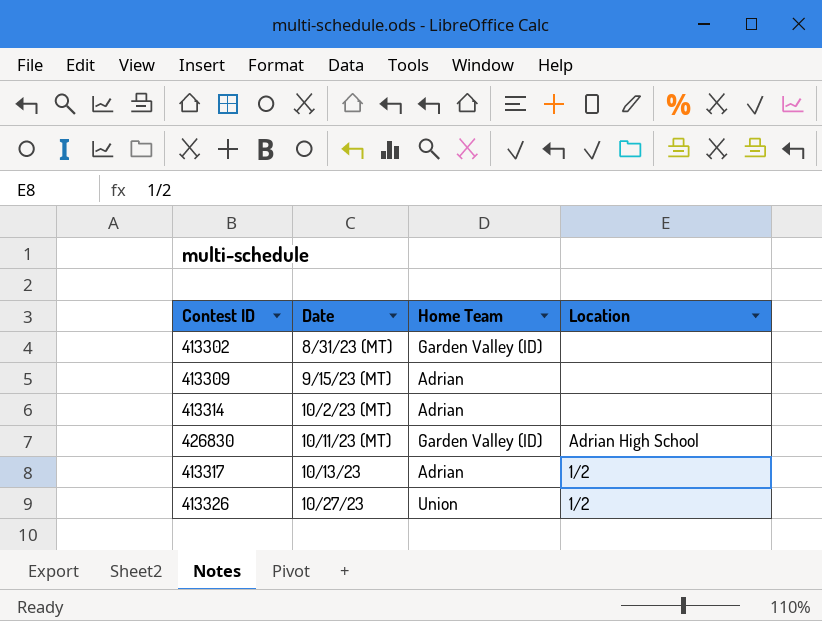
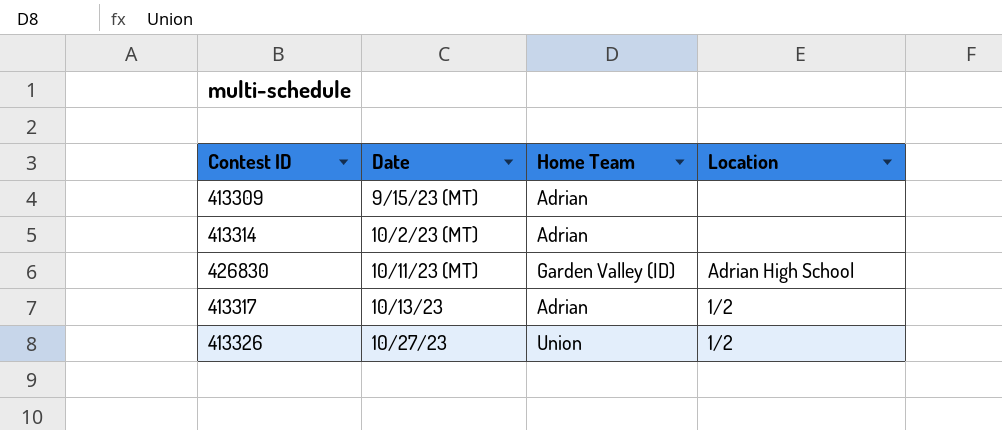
row 413302: 8/31/23 (MT) | Garden Valley (ID) | none -> none

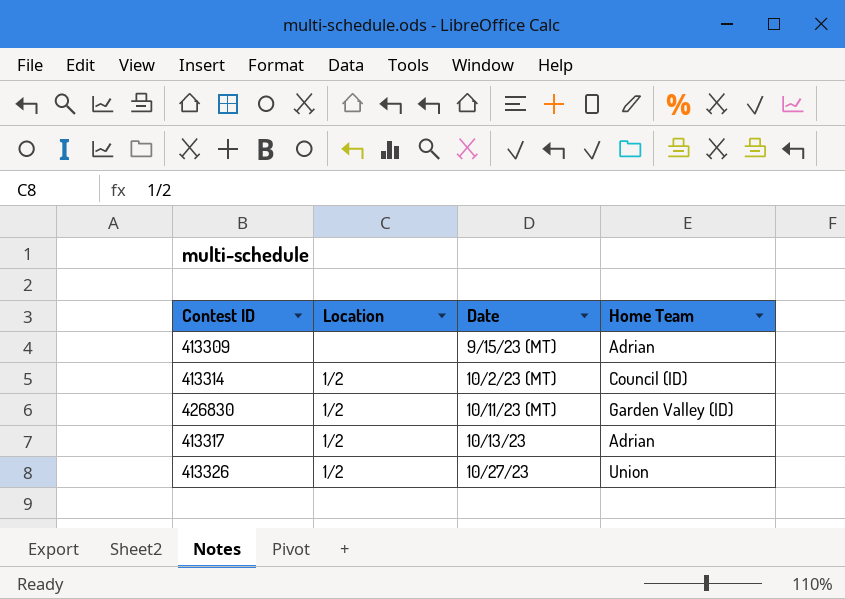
column Location | position: 4 -> 2
413314 | Location: none -> 1/2
413314 | Home Team: Adrian -> Council (ID)
426830 | Location: Adrian High School -> 1/2

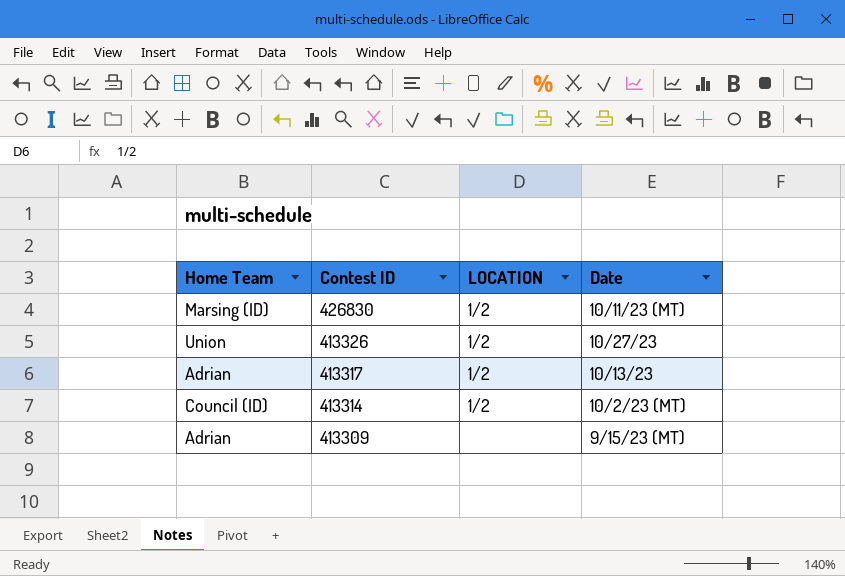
row order: Date ascending -> Contest ID descending
column Home Team | position: 4 -> 1
column name: Location -> LOCATION
426830 | Home Team: Garden Valley (ID) -> Marsing (ID)

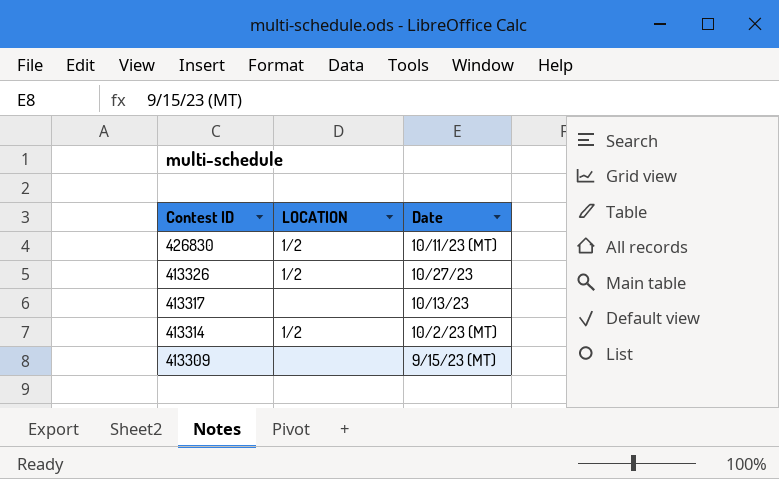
column Home Team | position: 1 -> none
413317 | LOCATION: 1/2 -> none

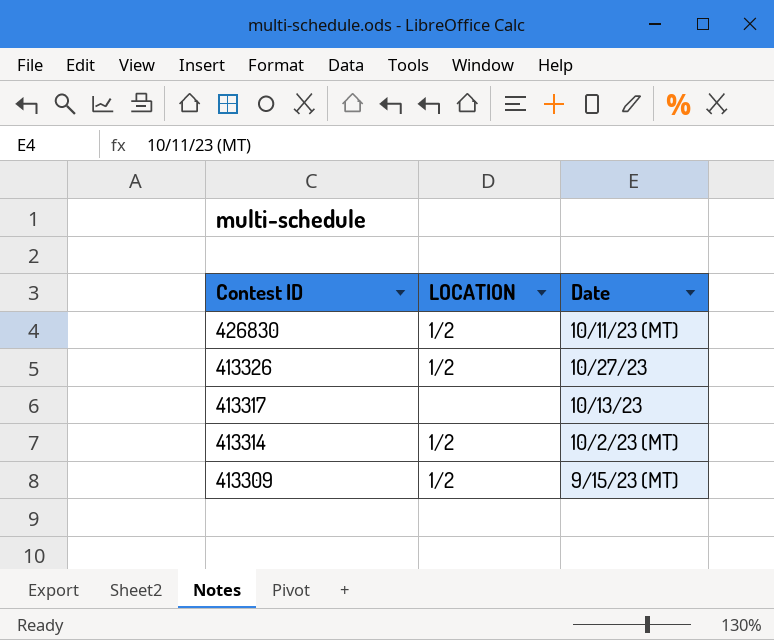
413309 | LOCATION: none -> 1/2

